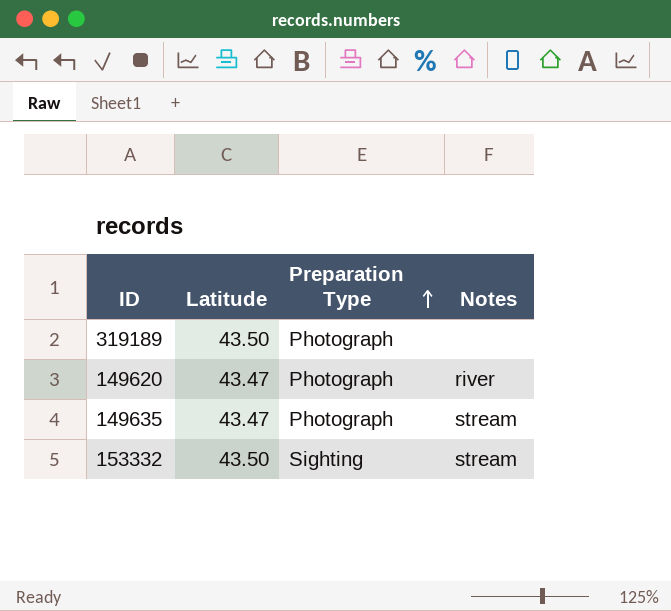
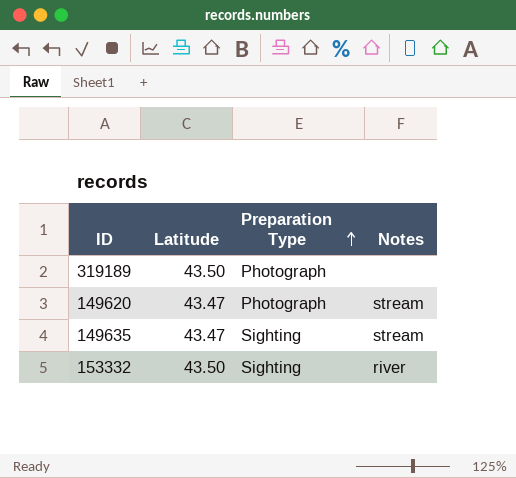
149620 | Notes: river -> stream
149635 | Preparation Type: Photograph -> Sighting
153332 | Notes: stream -> river

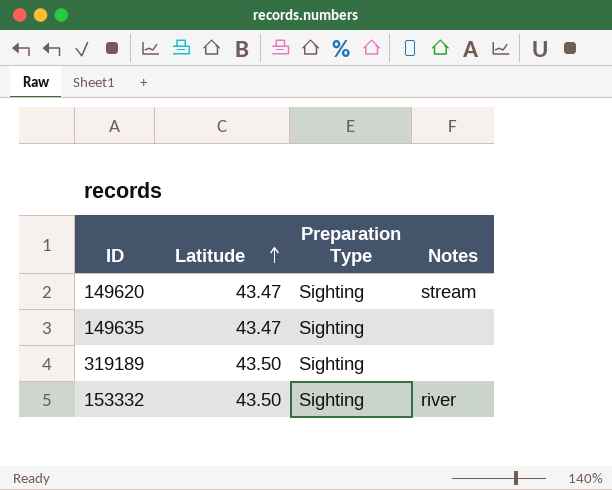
row order: Preparation Type ascending -> Latitude ascending
149620 | Preparation Type: Photograph -> Sighting
149635 | Notes: stream -> none
319189 | Preparation Type: Photograph -> Sighting

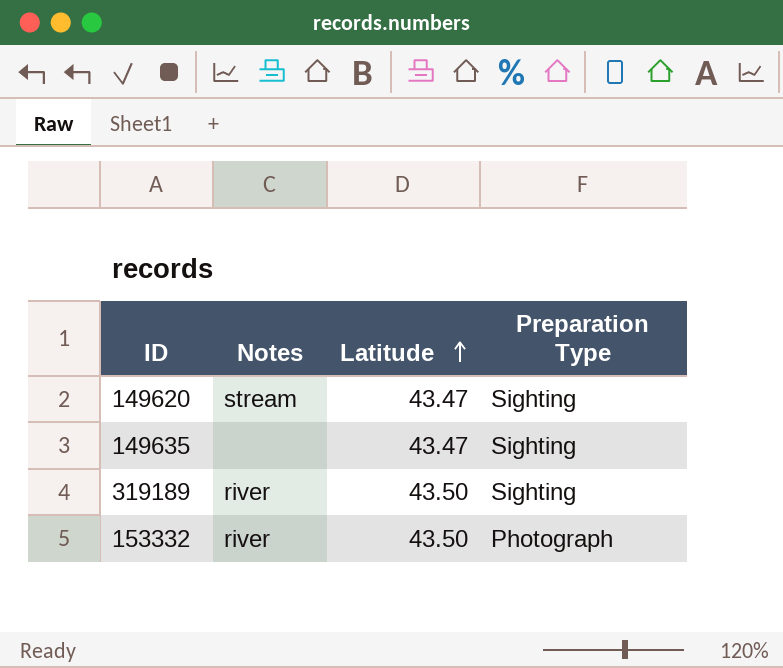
column Notes | position: 4 -> 2
319189 | Notes: none -> river
153332 | Preparation Type: Sighting -> Photograph

